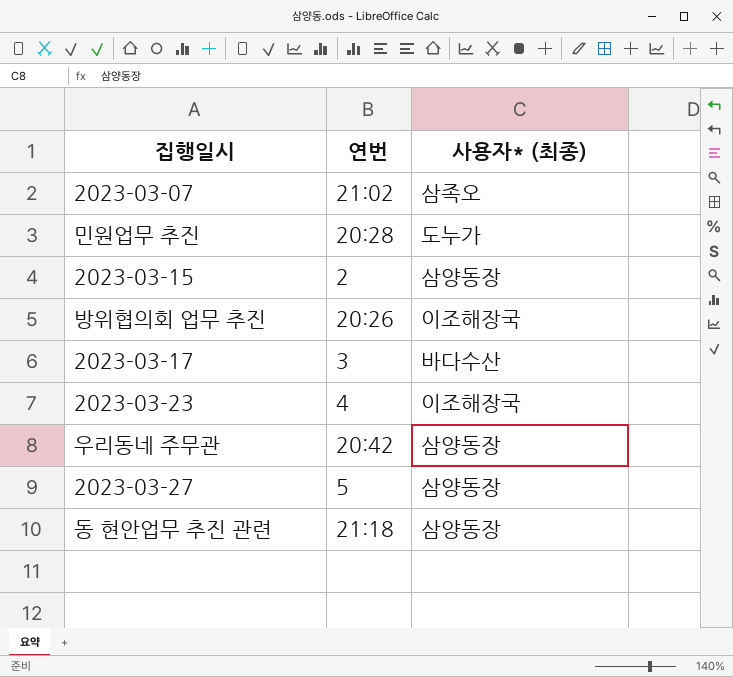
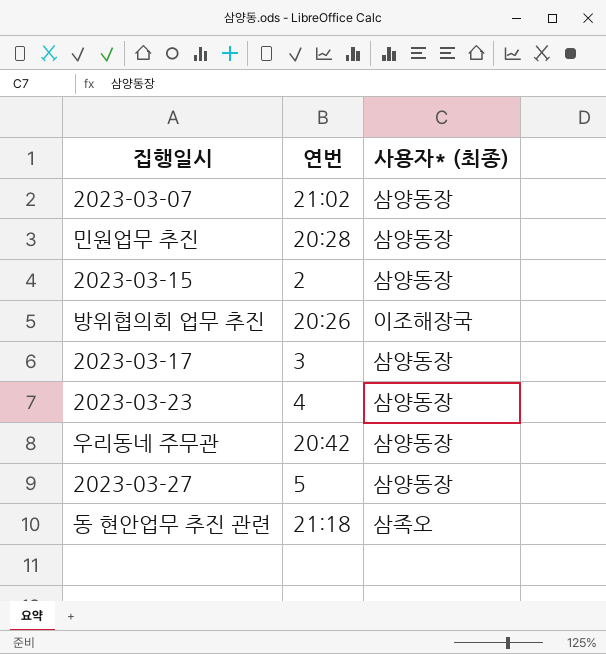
2023-03-07 | 사용자* (최종): 삼족오 -> 삼양동장
민원업무 추진 | 사용자* (최종): 도누가 -> 삼양동장
2023-03-17 | 사용자* (최종): 바다수산 -> 삼양동장
2023-03-23 | 사용자* (최종): 이조해장국 -> 삼양동장
동 현안업무 추진 관련 | 사용자* (최종): 삼양동장 -> 삼족오

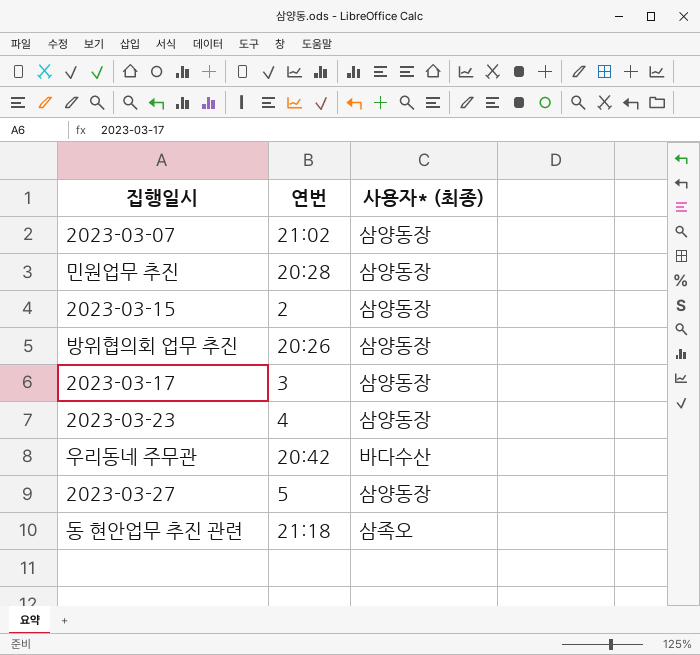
방위협의회 업무 추진 | 사용자* (최종): 이조해장국 -> 삼양동장
우리동네 주무관 | 사용자* (최종): 삼양동장 -> 바다수산

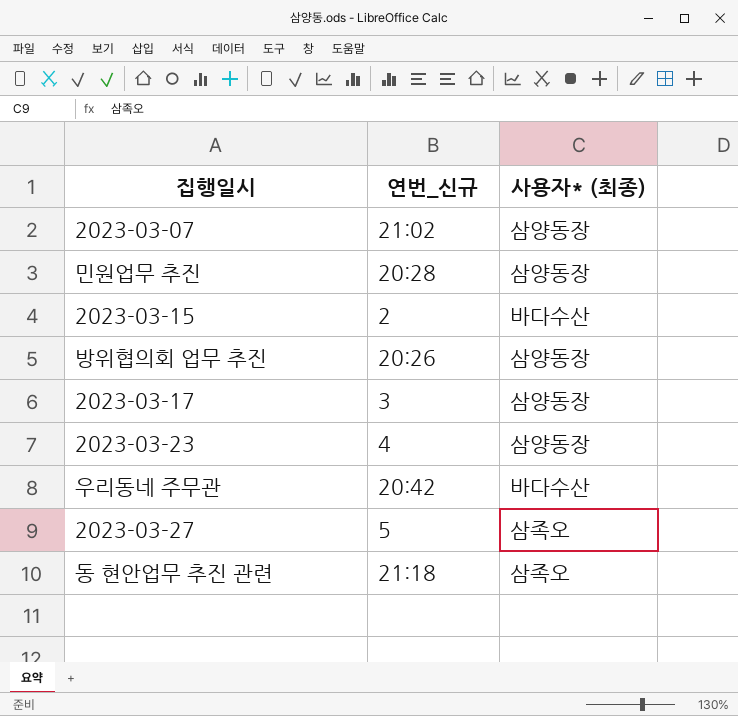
column name: 연번 -> 연번_신규
2023-03-15 | 사용자* (최종): 삼양동장 -> 바다수산
2023-03-27 | 사용자* (최종): 삼양동장 -> 삼족오

